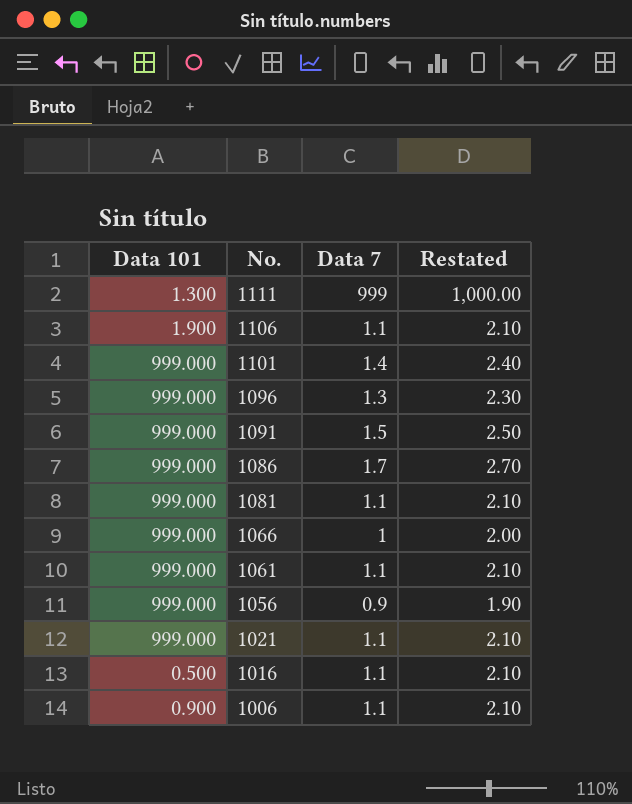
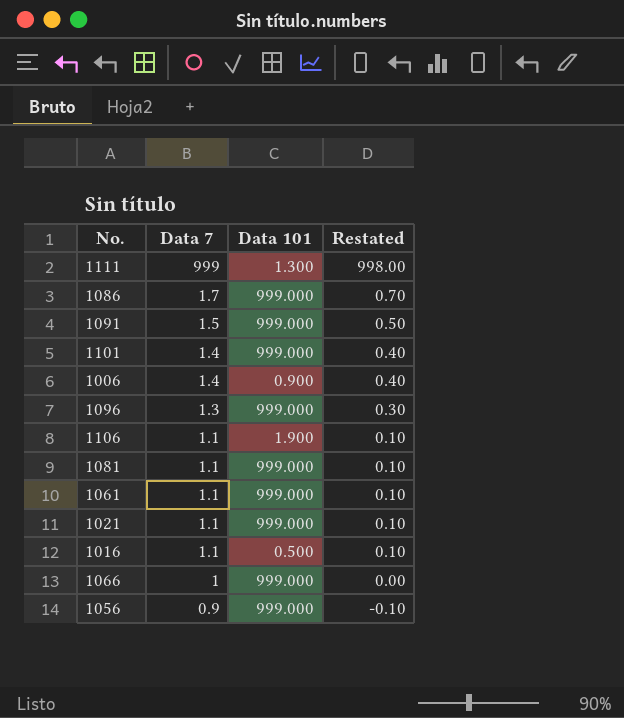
row order: No. descending -> Data 7 descending
column Data 101 | position: 1 -> 3
column Restated | formula: [Data 7] + 1 -> [Data 7] - 1
1006 | Data 7: 1.1 -> 1.4

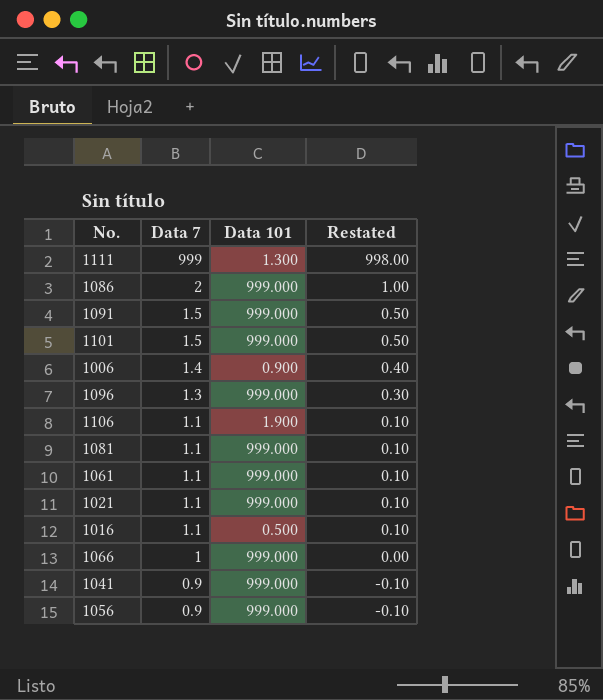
1086 | Data 7: 1.7 -> 2
1086 | Restated: 0.70 -> 1.00
1101 | Data 7: 1.4 -> 1.5
1101 | Restated: 0.40 -> 0.50
row 1041: none -> 0.9 | 999.000 | -0.10

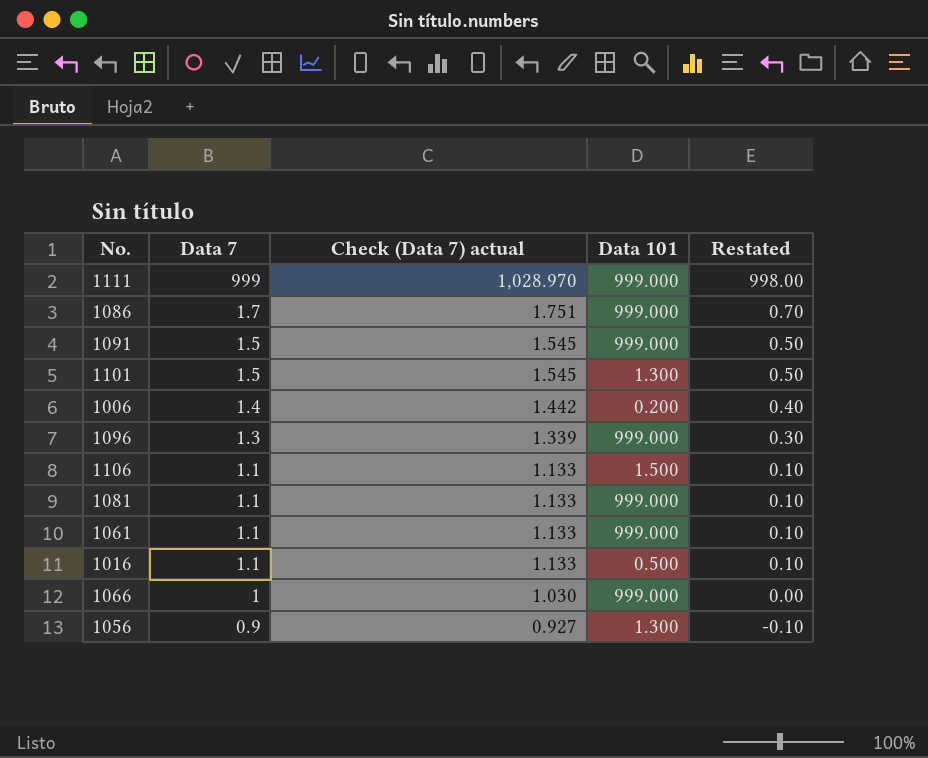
column Check (Data 7) actual | formula: none -> [Data 7] * 1.03
row 1021: 1.1 | 999.000 | 0.10 -> none
row 1041: 0.9 | 999.000 | -0.10 -> none
1111 | Data 101: 1.300 -> 999.000
1086 | Data 7: 2 -> 1.7
1086 | Restated: 1.00 -> 0.70
1101 | Data 101: 999.000 -> 1.300
1006 | Data 101: 0.900 -> 0.200
1106 | Data 101: 1.900 -> 1.500
1056 | Data 101: 999.000 -> 1.300

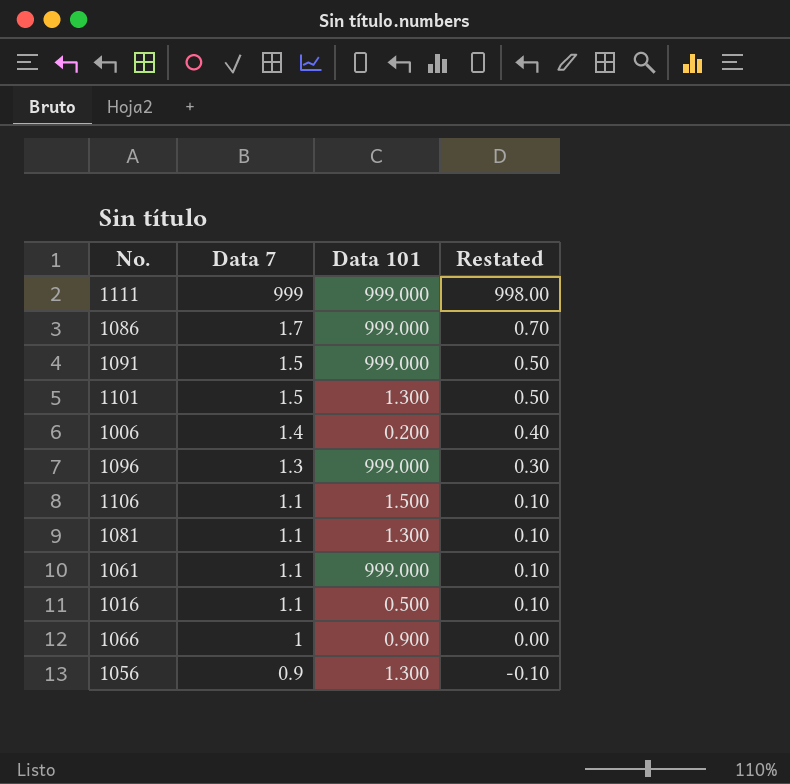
column Check (Data 7) actual | formula: [Data 7] * 1.03 -> none
1081 | Data 101: 999.000 -> 1.300
1066 | Data 101: 999.000 -> 0.900

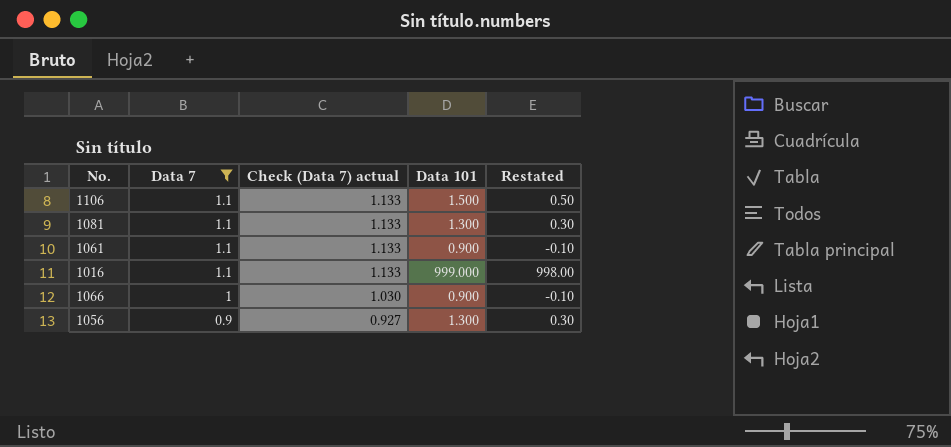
filter: none -> Data 7 <= 1.1
column Check (Data 7) actual | formula: none -> [Data 7] * 1.03
column Restated | formula: [Data 7] - 1 -> [Data 101] - 1
1061 | Data 101: 999.000 -> 0.900
1016 | Data 101: 0.500 -> 999.000

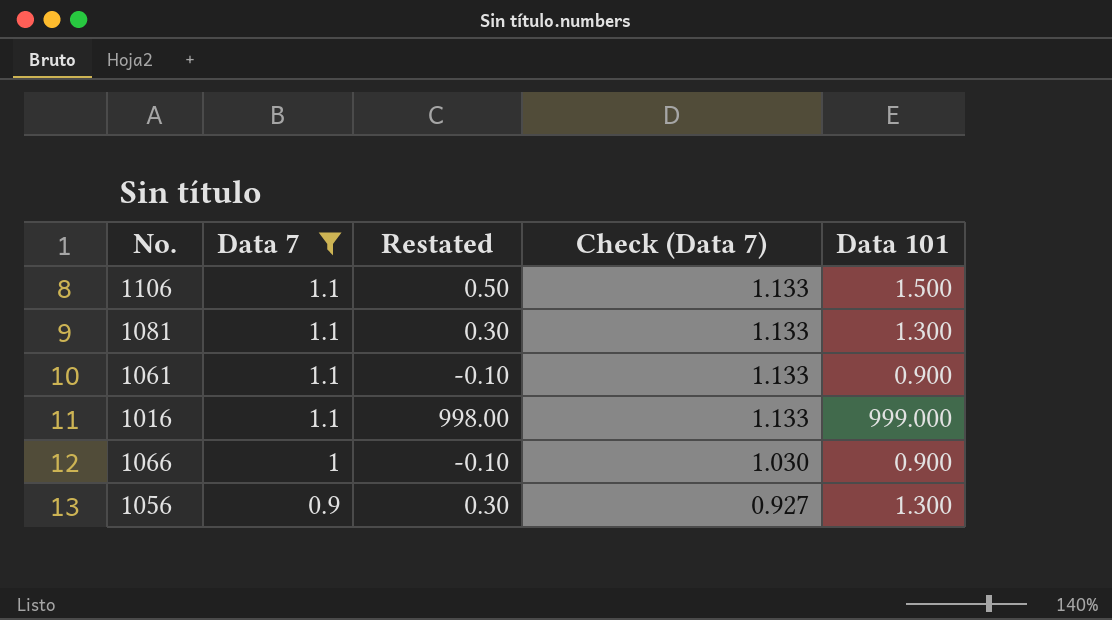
column Restated | position: 5 -> 3
column name: Check (Data 7) actual -> Check (Data 7)

